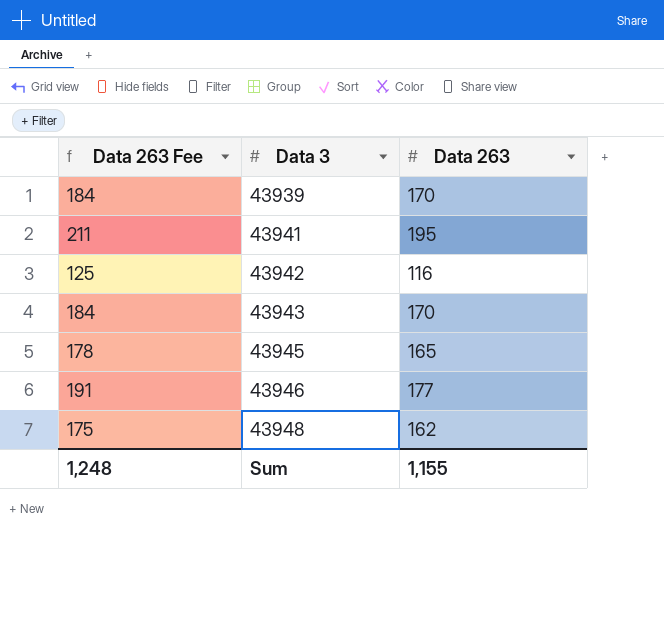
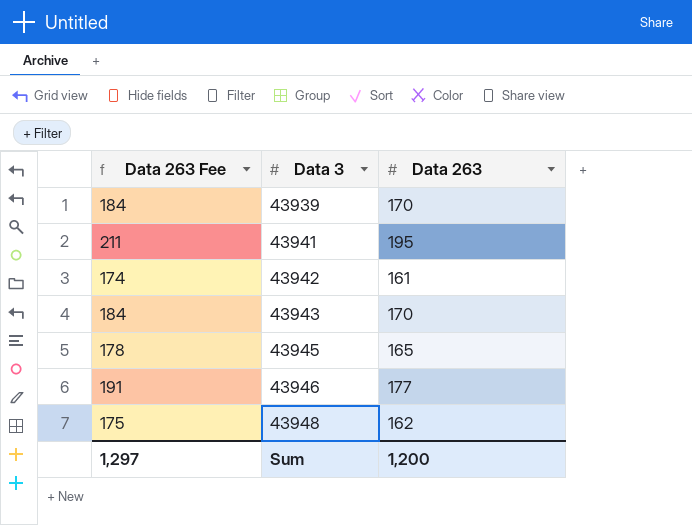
43942 | Data 263 Fee: 125 -> 174
43942 | Data 263: 116 -> 161
Sum | Data 263 Fee: 1,248 -> 1,297
Sum | Data 263: 1,155 -> 1,200

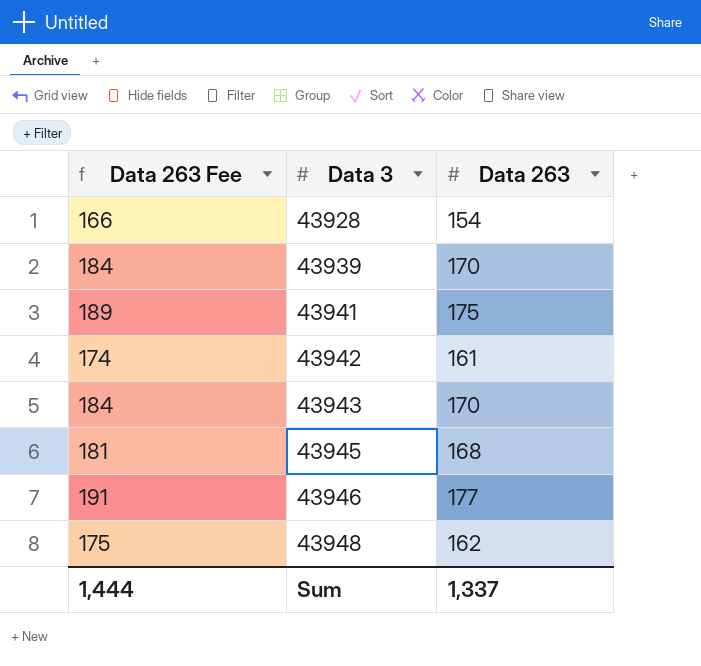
row 43928: none -> 166 | 154
43941 | Data 263 Fee: 211 -> 189
43941 | Data 263: 195 -> 175
43945 | Data 263 Fee: 178 -> 181
43945 | Data 263: 165 -> 168
Sum | Data 263 Fee: 1,297 -> 1,444
Sum | Data 263: 1,200 -> 1,337

